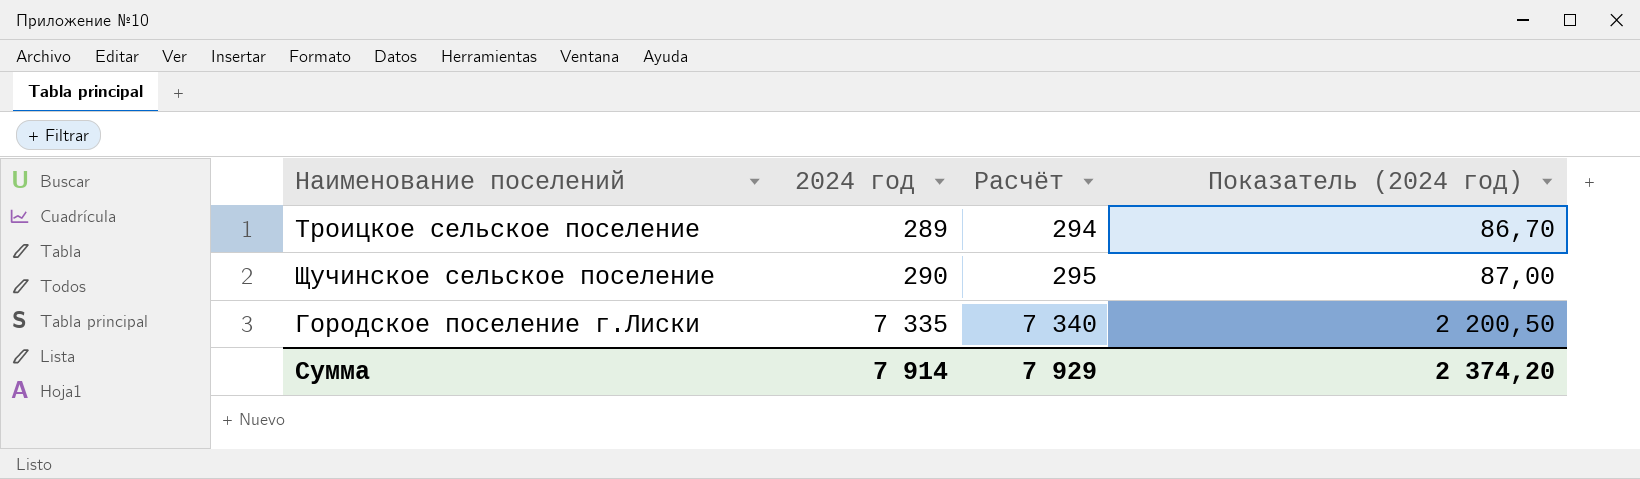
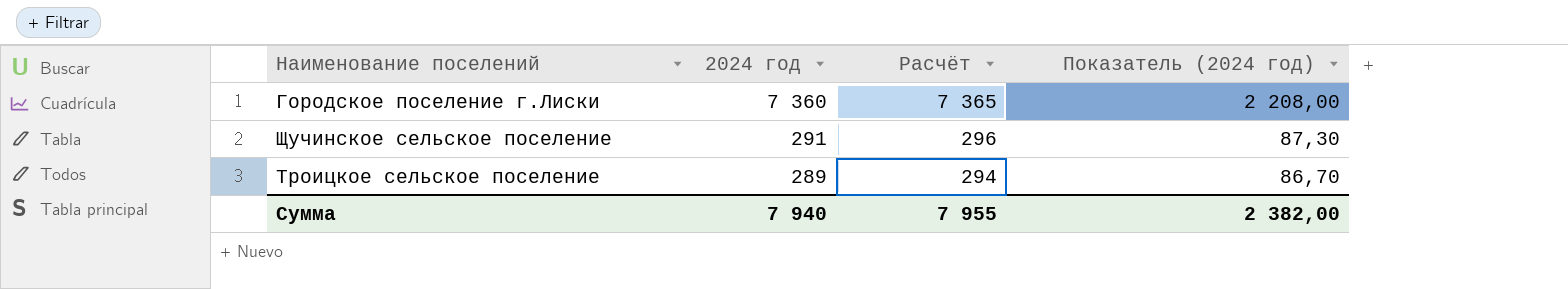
row order: 2024 год ascending -> 2024 год descending
Городское поселение г.Лиски | 2024 год: 7 335 -> 7 360
Городское поселение г.Лиски | Расчёт: 7 340 -> 7 365
Городское поселение г.Лиски | Показатель (2024 год): 2 200,50 -> 2 208,00
Щучинское сельское поселение | 2024 год: 290 -> 291
Щучинское сельское поселение | Расчёт: 295 -> 296
Щучинское сельское поселение | Показатель (2024 год): 87,00 -> 87,30
Сумма | 2024 год: 7 914 -> 7 940
Сумма | Расчёт: 7 929 -> 7 955
Сумма | Показатель (2024 год): 2 374,20 -> 2 382,00

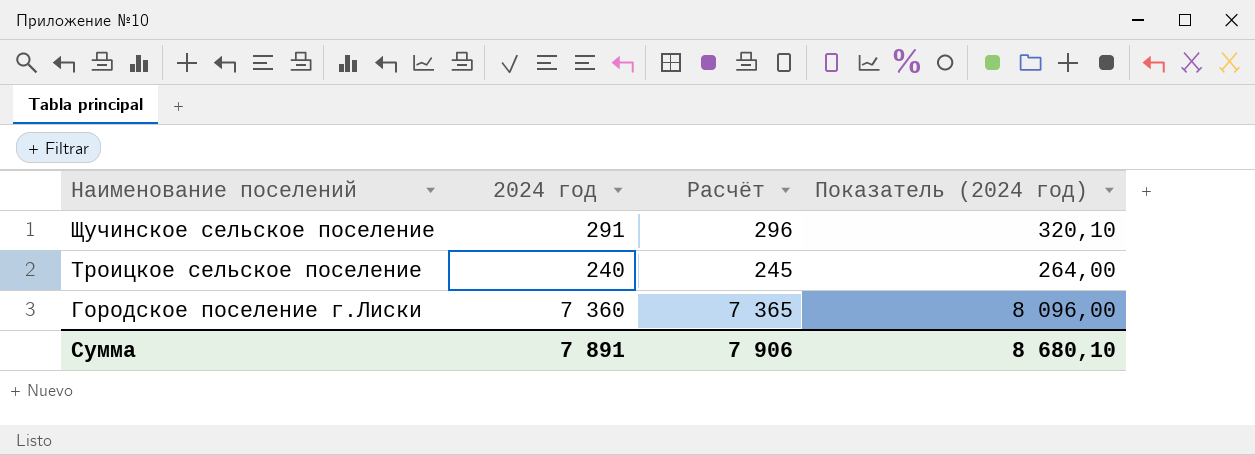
row order: 2024 год descending -> Наименование поселений descending
column Показатель (2024 год) | formula: [2024 год] * 0,3 -> [2024 год] * 1,1
Троицкое сельское поселение | 2024 год: 289 -> 240
Троицкое сельское поселение | Расчёт: 294 -> 245
Сумма | 2024 год: 7 940 -> 7 891
Сумма | Расчёт: 7 955 -> 7 906
Сумма | Показатель (2024 год): 2 382,00 -> 8 680,10

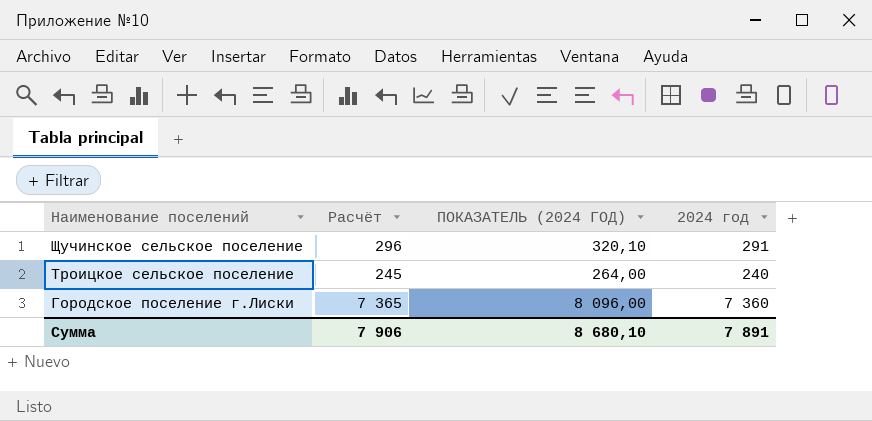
column name: Показатель (2024 год) -> ПОКАЗАТЕЛЬ (2024 ГОД)
column 2024 год | position: 2 -> 4

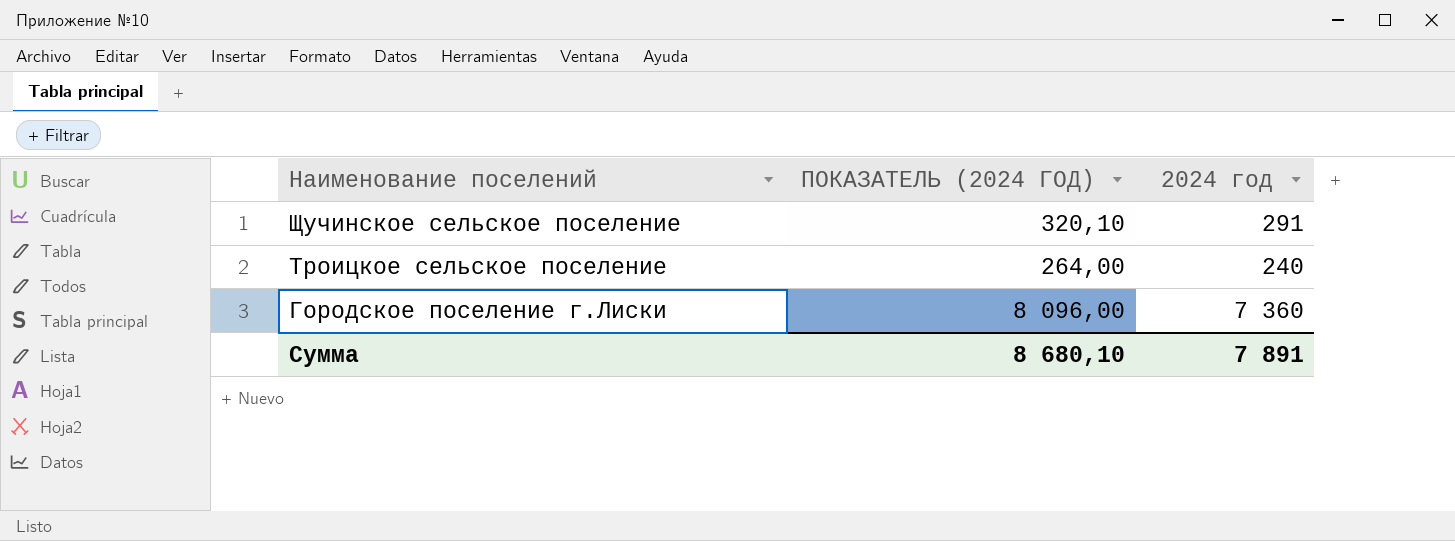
column Расчёт | formula: [2024 год] + 5 -> none

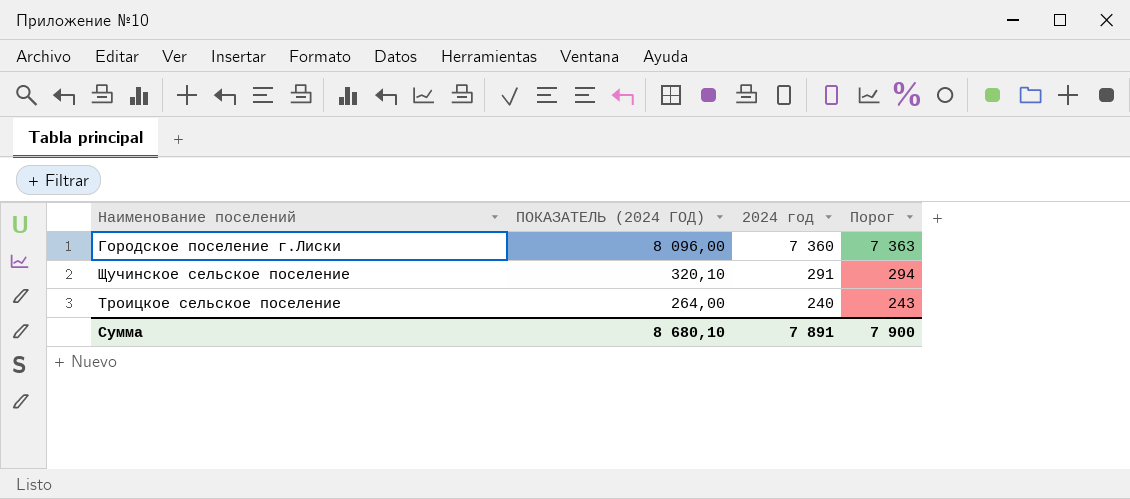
row order: Наименование поселений descending -> ПОКАЗАТЕЛЬ (2024 ГОД) descending
column Порог | formula: none -> [2024 год] + 3

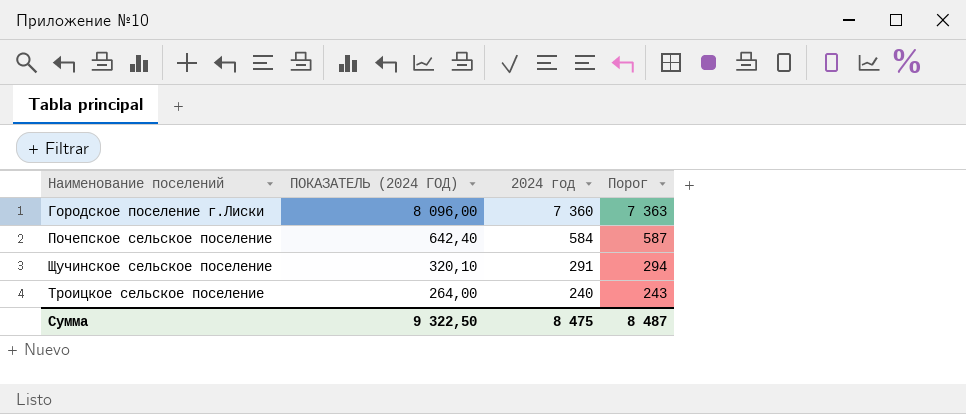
row Почепское сельское поселение: none -> 642,40 | 584 | 587
Сумма | ПОКАЗАТЕЛЬ (2024 ГОД): 8 680,10 -> 9 322,50
Сумма | 2024 год: 7 891 -> 8 475
Сумма | Порог: 7 900 -> 8 487

